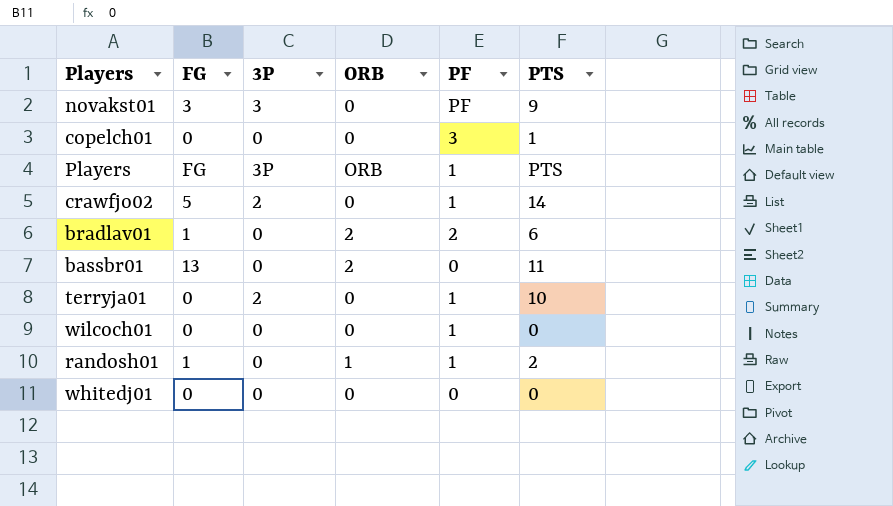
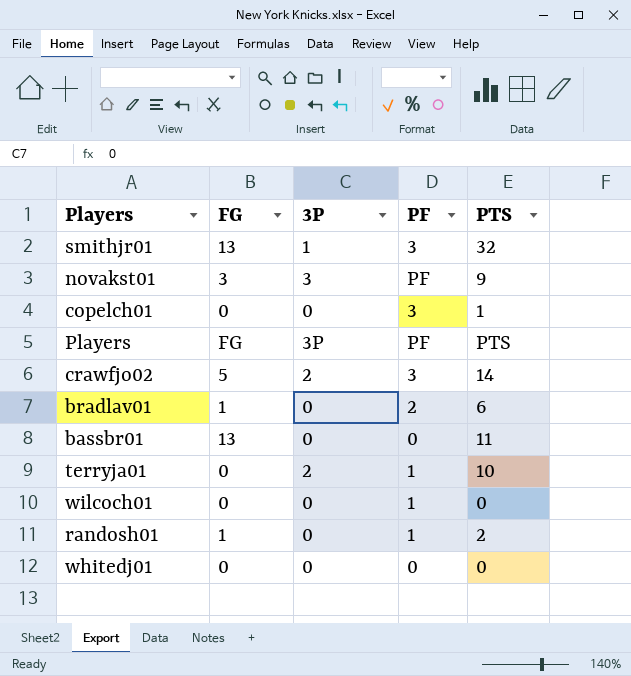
column ORB | position: 4 -> none
row smithjr01: none -> 13 | 1 | 3 | 32
Players | PF: 1 -> PF
crawfjo02 | PF: 1 -> 3

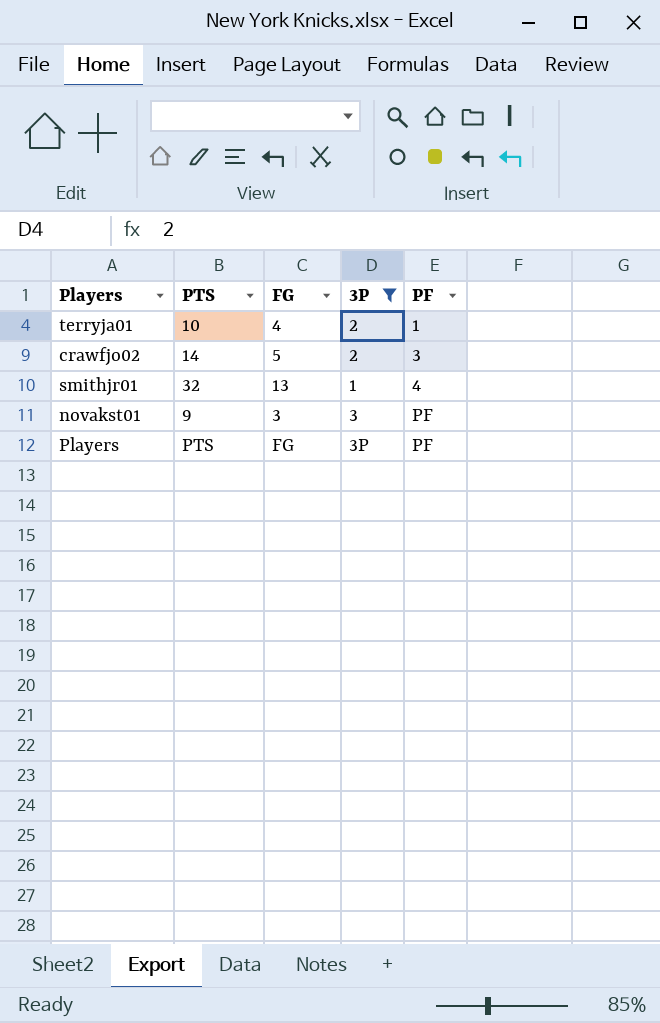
filter: none -> 3P != 0
row order: none -> PF ascending
column PTS | position: 5 -> 2
terryja01 | FG: 0 -> 4
smithjr01 | PF: 3 -> 4

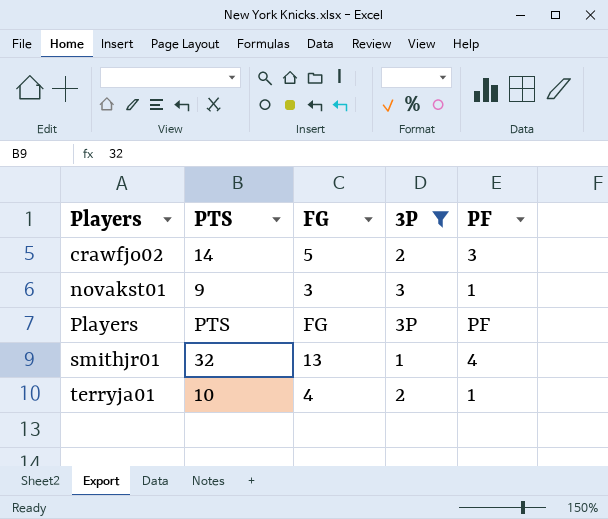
row order: PF ascending -> Players ascending
novakst01 | PF: PF -> 1

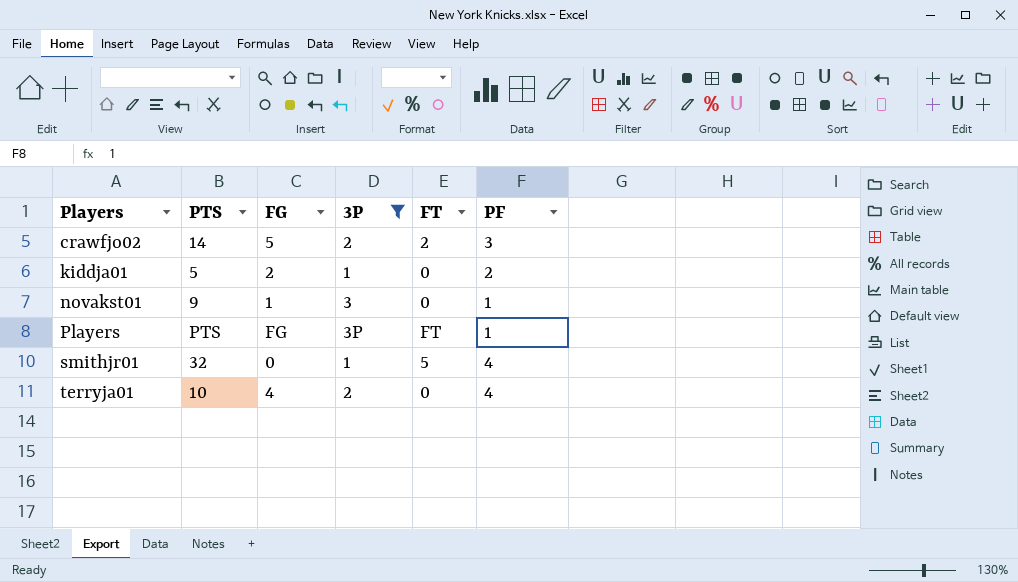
column FT | position: none -> 5
row kiddja01: none -> 5 | 2 | 1 | 0 | 2
novakst01 | FG: 3 -> 1
Players | PF: PF -> 1
smithjr01 | FG: 13 -> 0
terryja01 | PF: 1 -> 4

